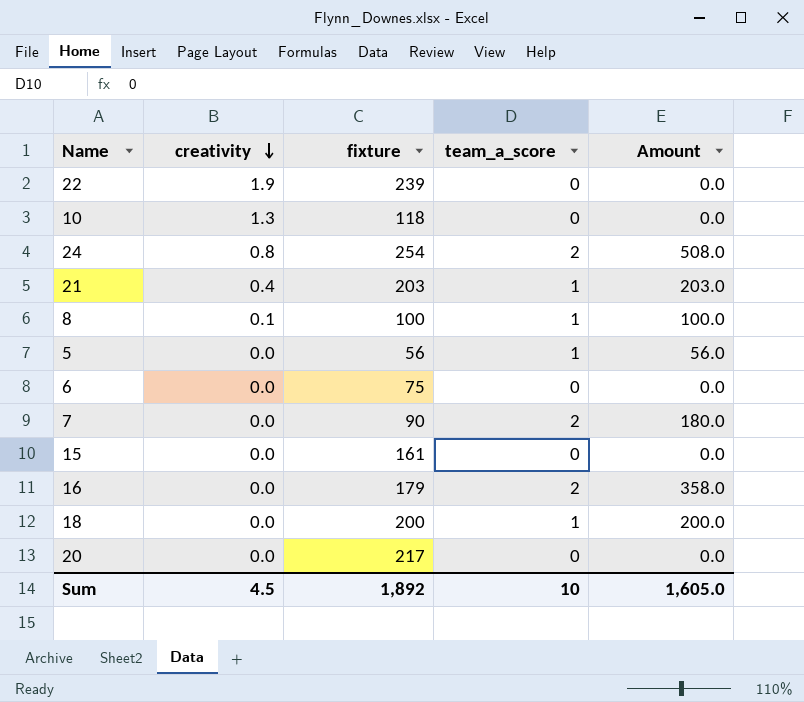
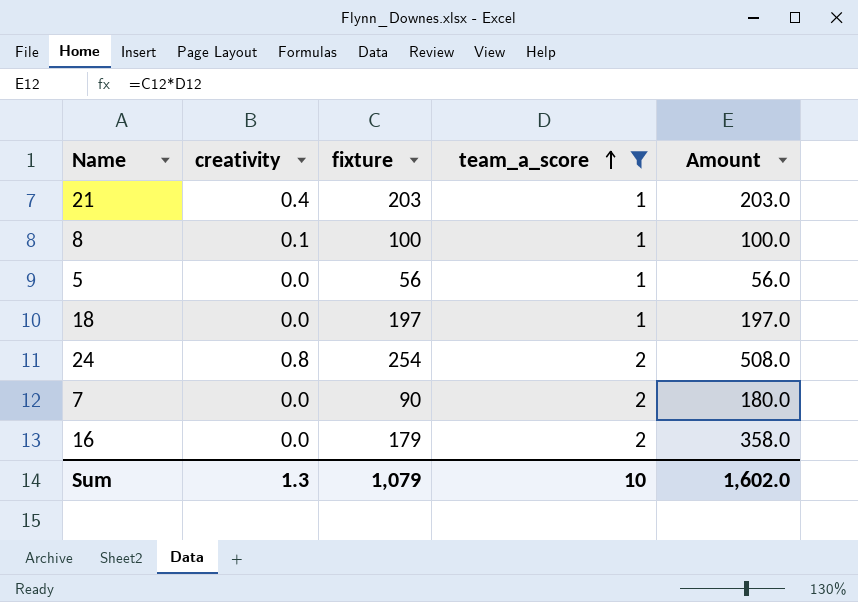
filter: none -> team_a_score != 0
row order: creativity descending -> team_a_score ascending
18 | fixture: 200 -> 197
18 | Amount: 200.0 -> 197.0
Sum | creativity: 4.5 -> 1.3
Sum | fixture: 1,892 -> 1,079
Sum | Amount: 1,605.0 -> 1,602.0

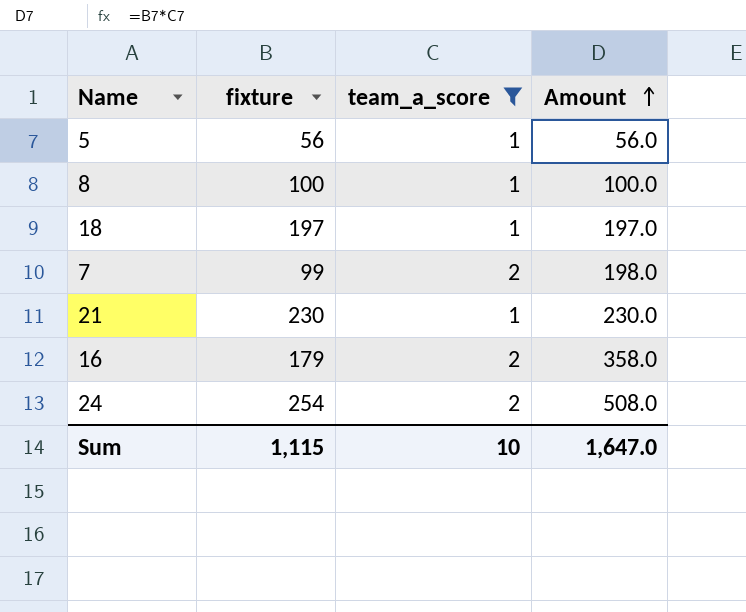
row order: team_a_score ascending -> Amount ascending
column creativity | position: 2 -> none
7 | fixture: 90 -> 99
7 | Amount: 180.0 -> 198.0
21 | fixture: 203 -> 230
21 | Amount: 203.0 -> 230.0
Sum | fixture: 1,079 -> 1,115
Sum | Amount: 1,602.0 -> 1,647.0

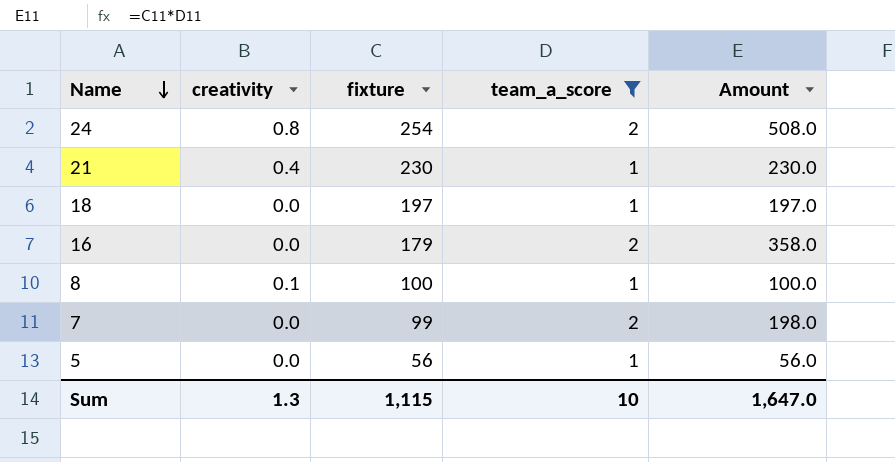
row order: Amount ascending -> Name descending
column creativity | position: none -> 2

